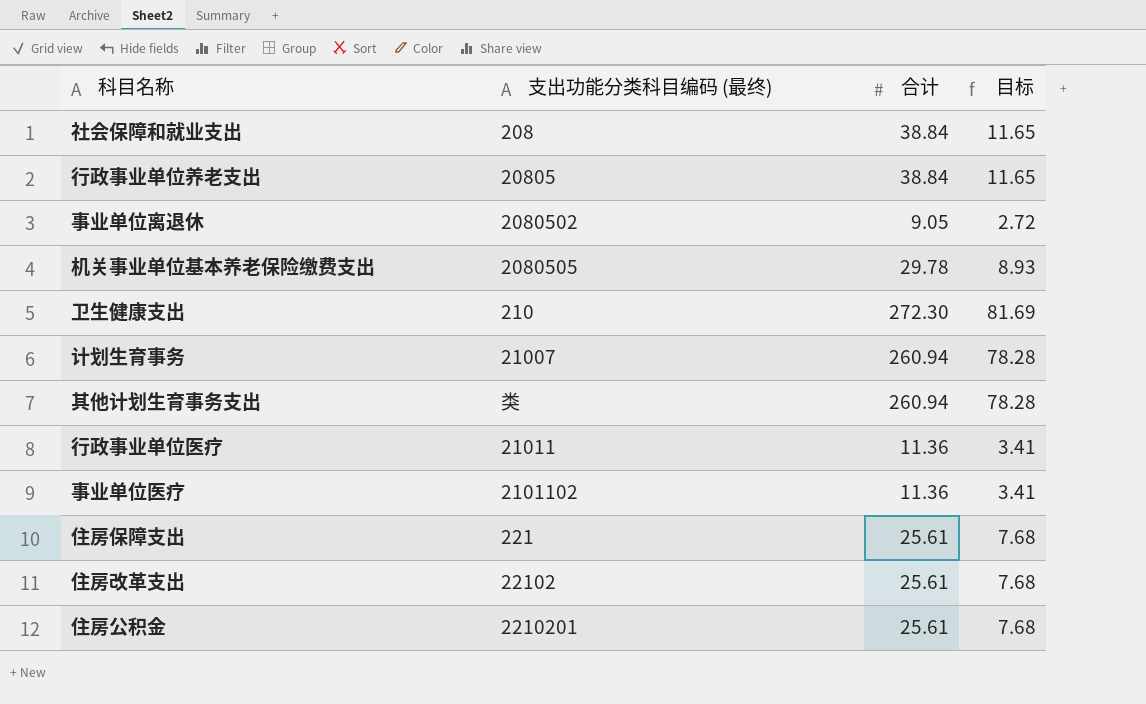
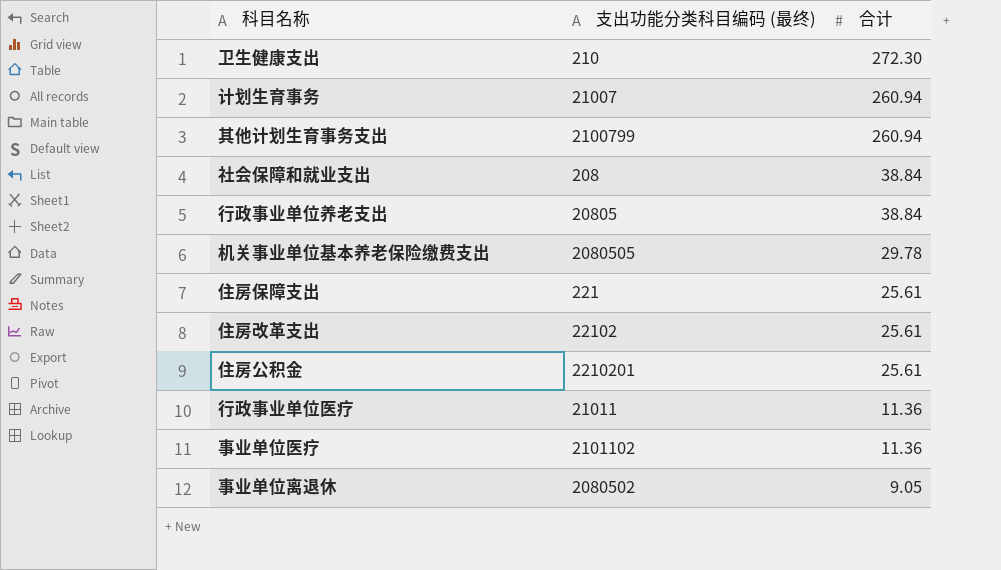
row order: none -> 合计 descending
column 目标 | formula: [合计] * 0.3 -> none
其他计划生育事务支出 | 支出功能分类科目编码 (最终): 类 -> 2100799

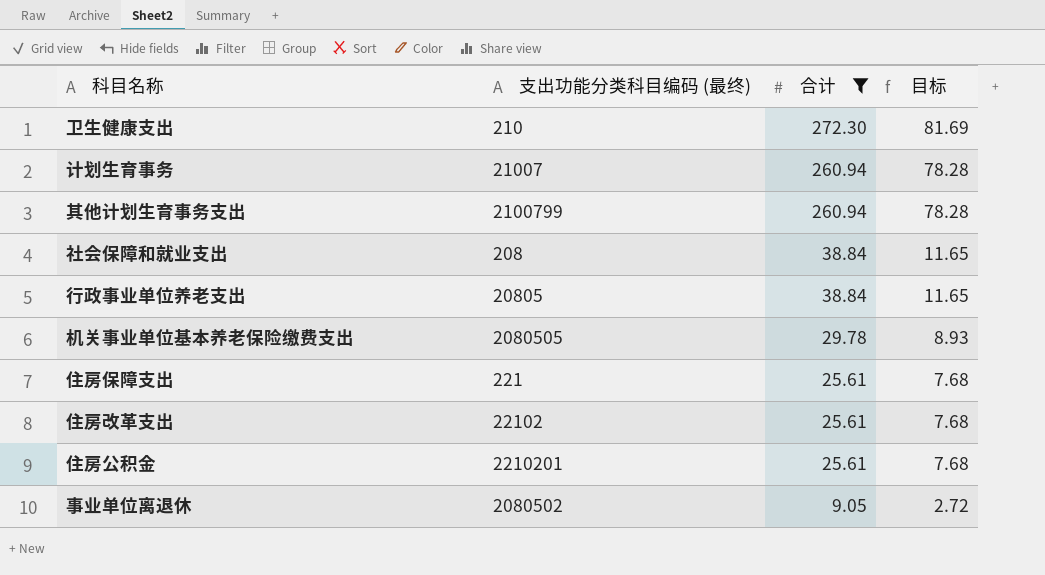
filter: none -> 合计 != 11.36
column 目标 | formula: none -> [合计] * 0.3

